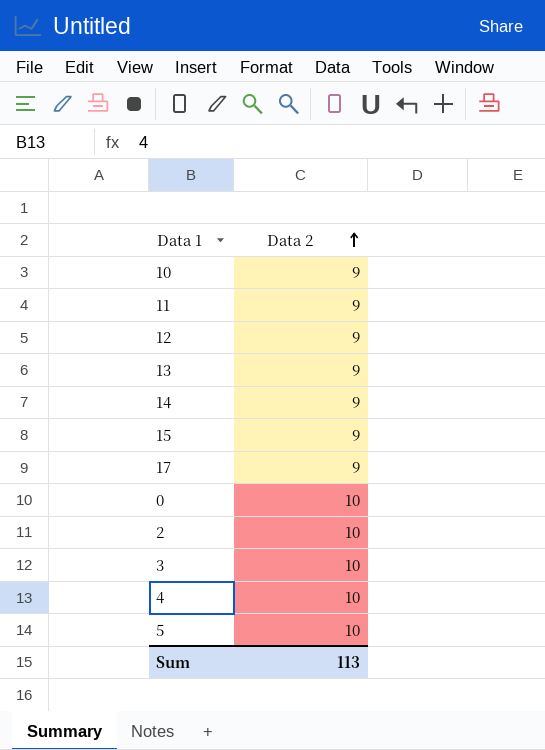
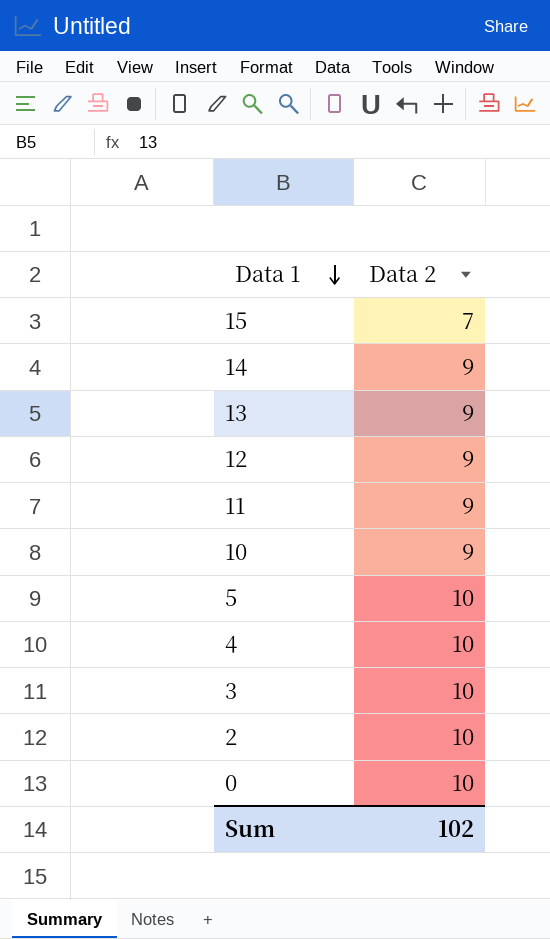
row order: Data 2 ascending -> Data 1 descending
row 17: 9 -> none
15 | Data 2: 9 -> 7
Sum | Data 2: 113 -> 102

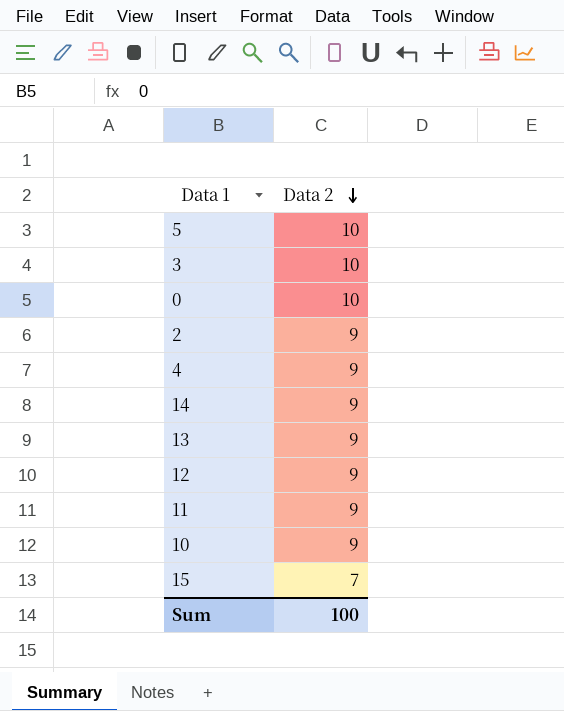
row order: Data 1 descending -> Data 2 descending
2 | Data 2: 10 -> 9
4 | Data 2: 10 -> 9
Sum | Data 2: 102 -> 100

